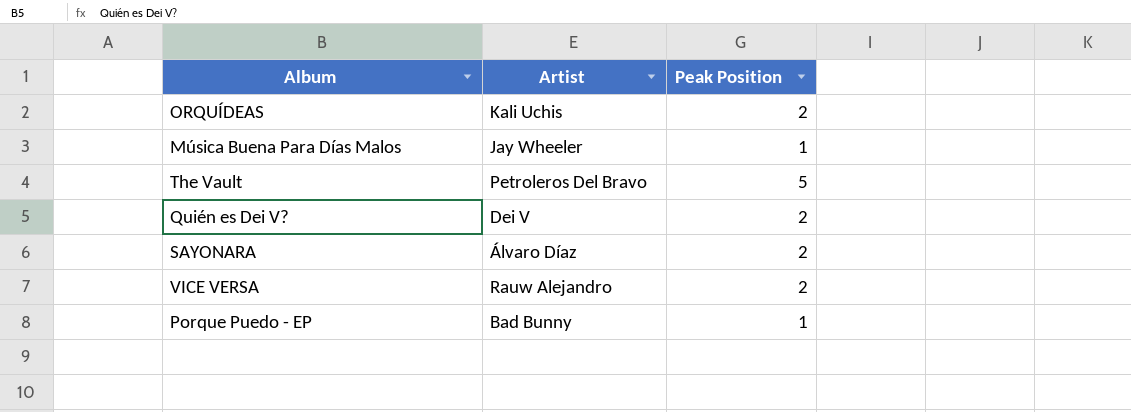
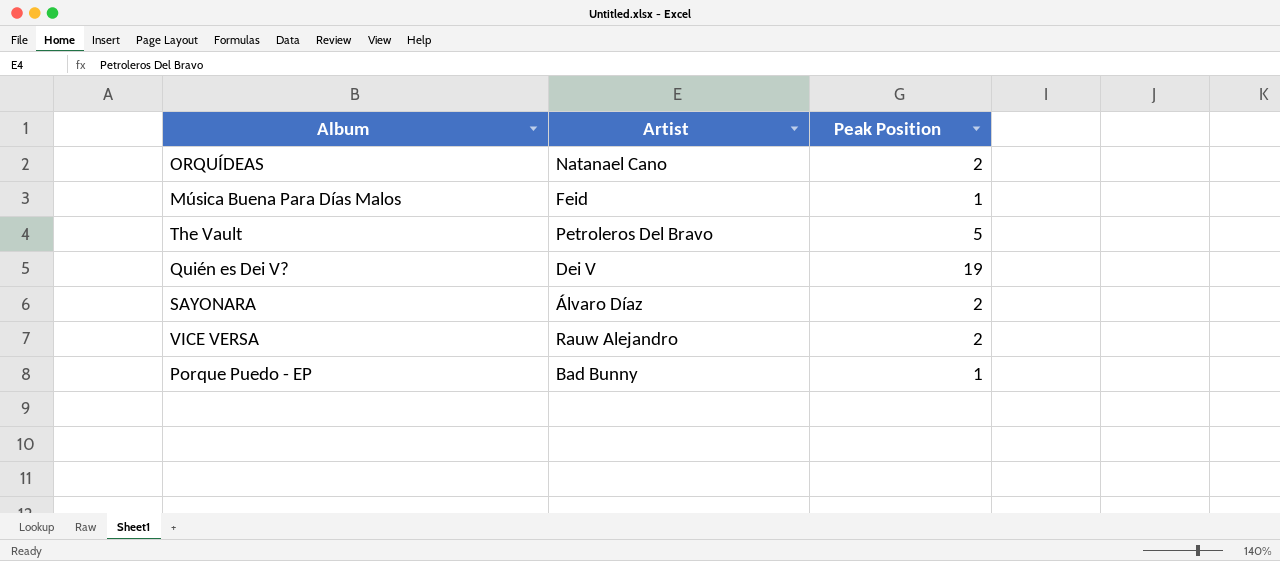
ORQUÍDEAS | Artist: Kali Uchis -> Natanael Cano
Música Buena Para Días Malos | Artist: Jay Wheeler -> Feid
Quién es Dei V? | Peak Position: 2 -> 19

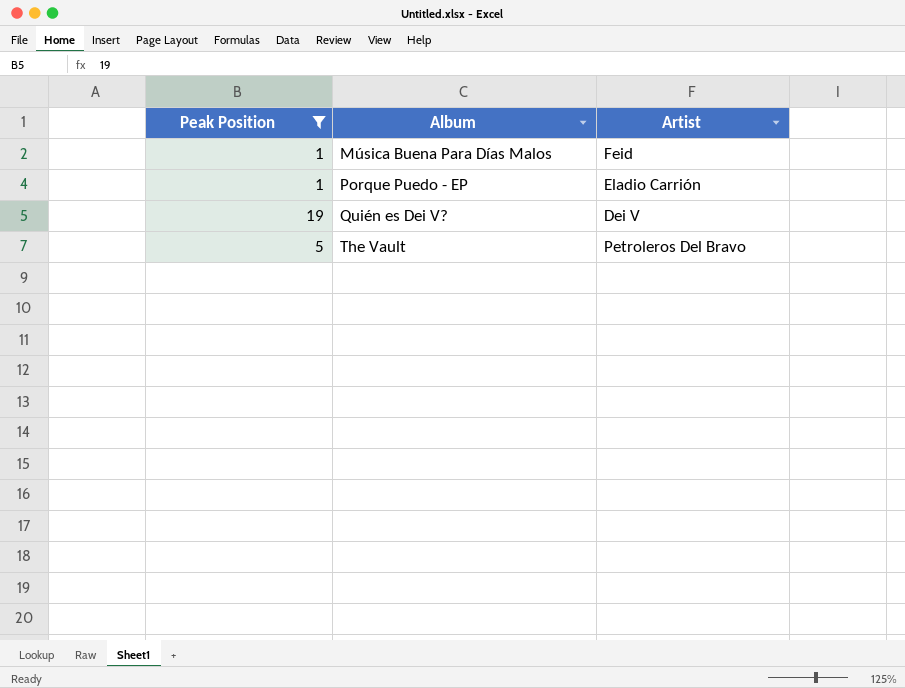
filter: none -> Peak Position != 2
row order: none -> Album ascending
column Peak Position | position: 3 -> 1
Porque Puedo - EP | Artist: Bad Bunny -> Eladio Carrión

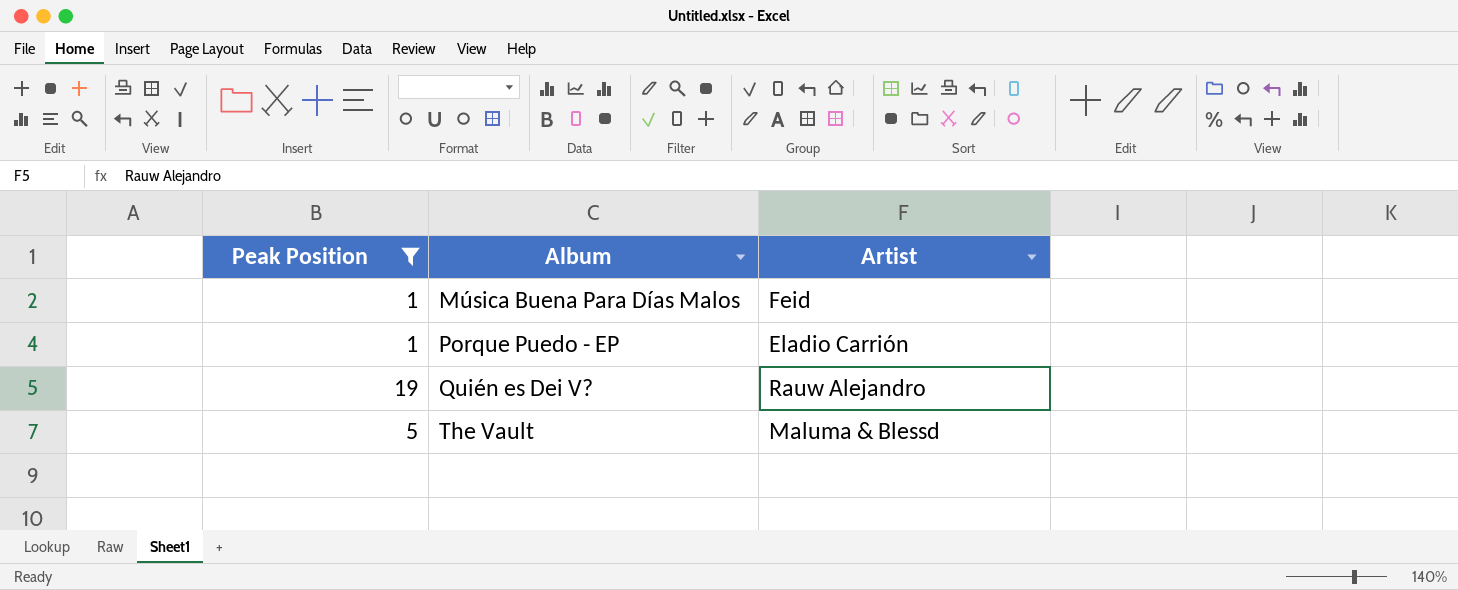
Quién es Dei V? | Artist: Dei V -> Rauw Alejandro
The Vault | Artist: Petroleros Del Bravo -> Maluma & Blessd

